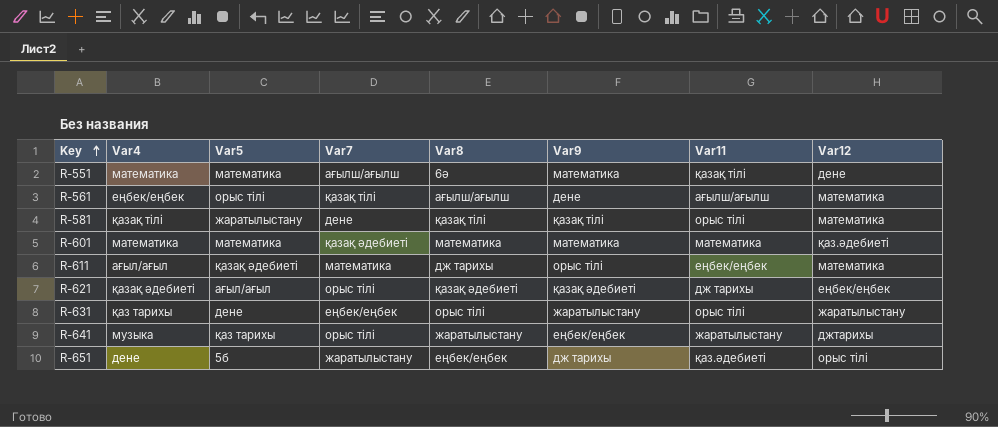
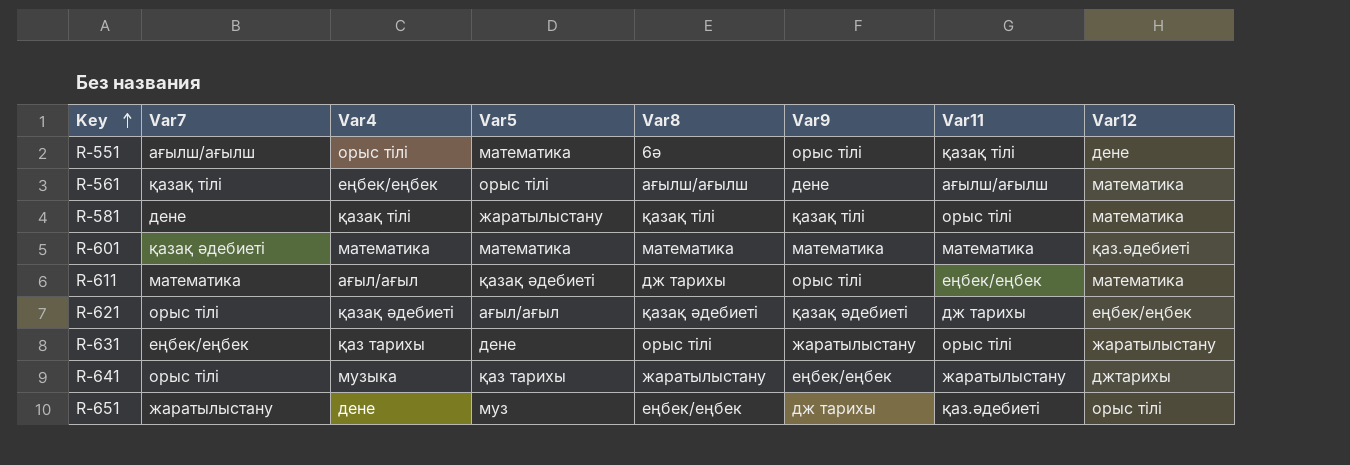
column Var7 | position: 4 -> 2
R-551 | Var4: математика -> орыс тілі
R-551 | Var9: математика -> орыс тілі
R-651 | Var5: 5б -> муз

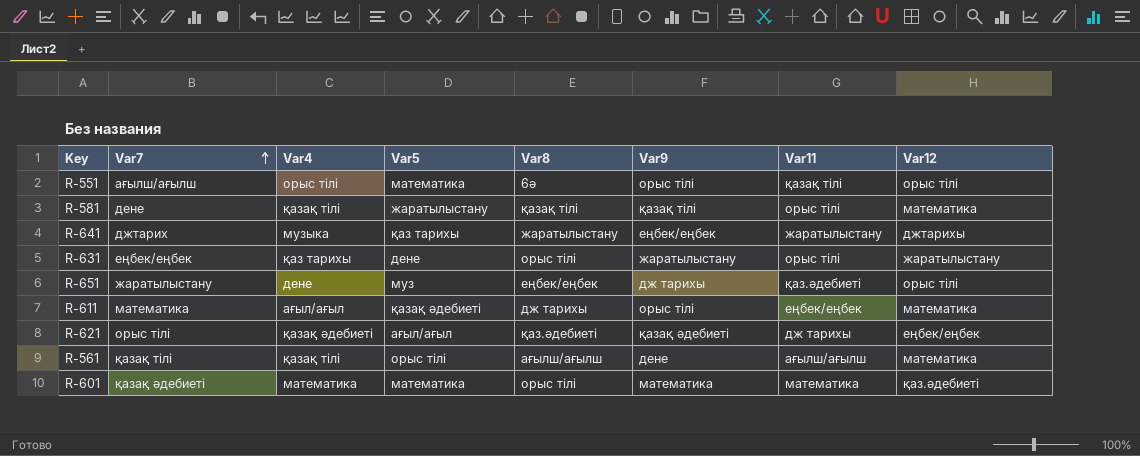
row order: Key ascending -> Var7 ascending
R-551 | Var12: дене -> орыс тілі
R-641 | Var7: орыс тілі -> джтарих
R-621 | Var8: қазақ әдебиеті -> қаз.әдебиеті
R-561 | Var4: еңбек/еңбек -> қазақ тілі
R-601 | Var8: математика -> орыс тілі

